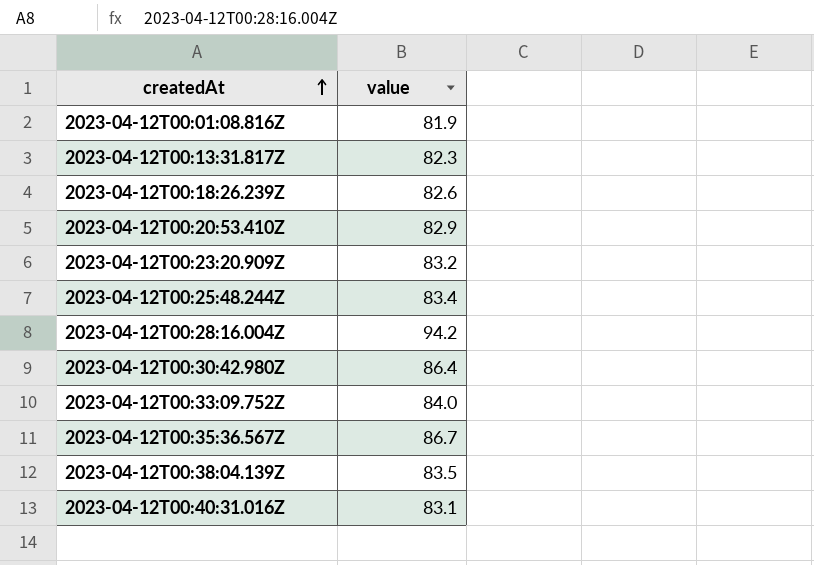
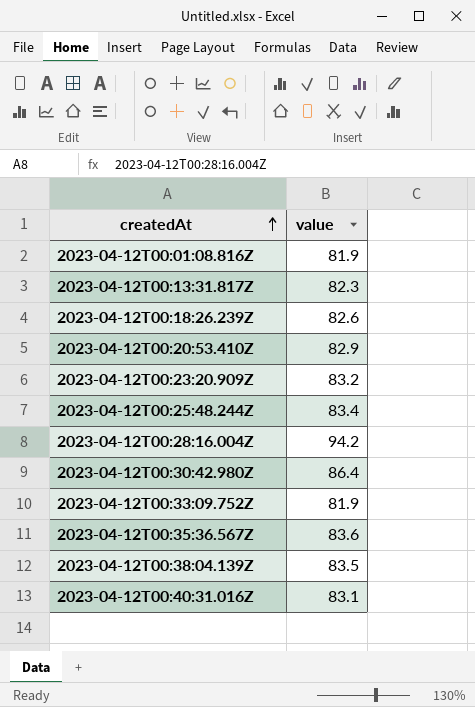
2023-04-12T00:33:09.752Z | value: 84.0 -> 81.9
2023-04-12T00:35:36.567Z | value: 86.7 -> 83.6

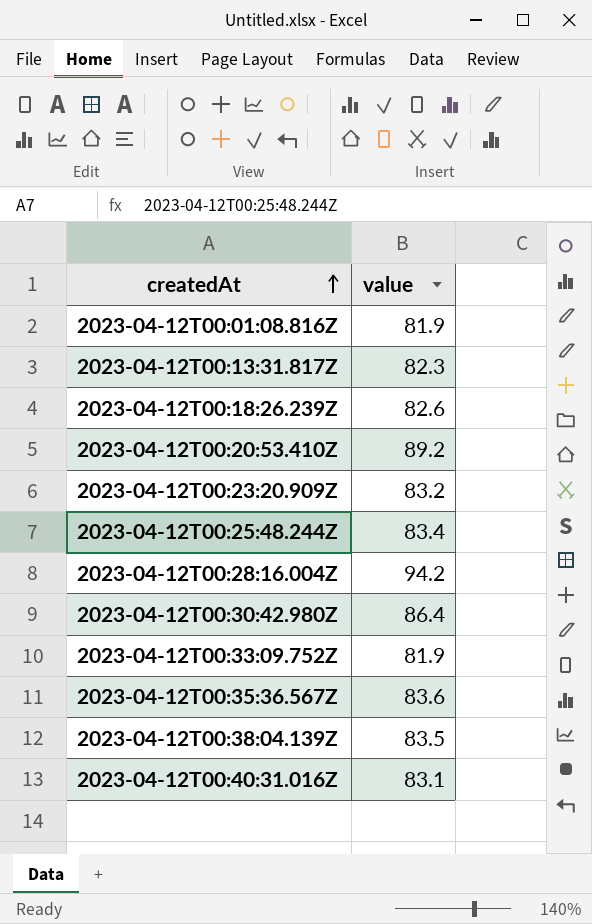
2023-04-12T00:20:53.410Z | value: 82.9 -> 89.2

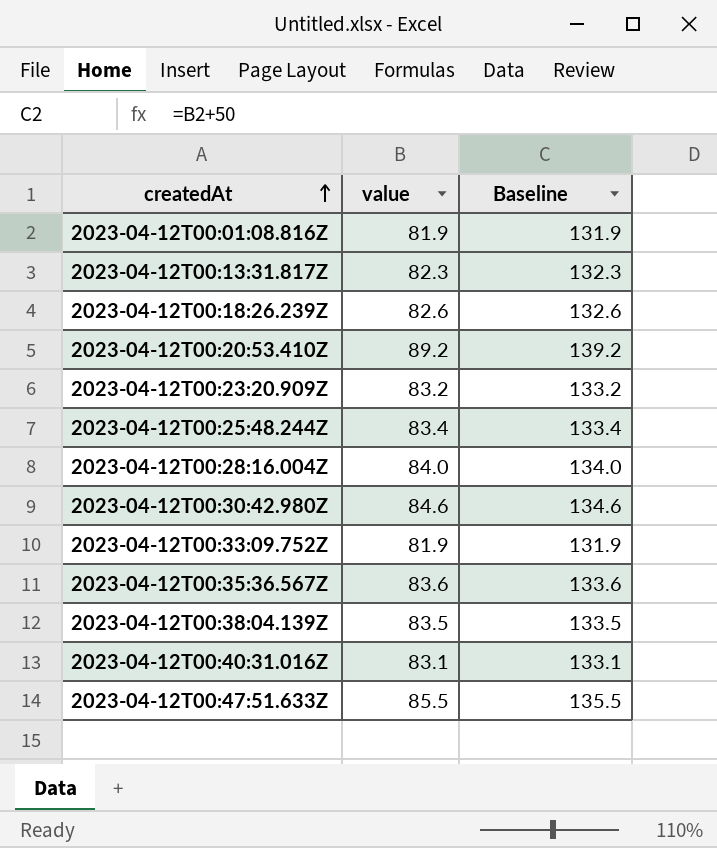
column Baseline | formula: none -> [value] + 50
2023-04-12T00:28:16.004Z | value: 94.2 -> 84.0
2023-04-12T00:30:42.980Z | value: 86.4 -> 84.6
row 2023-04-12T00:47:51.633Z: none -> 85.5 | 135.5

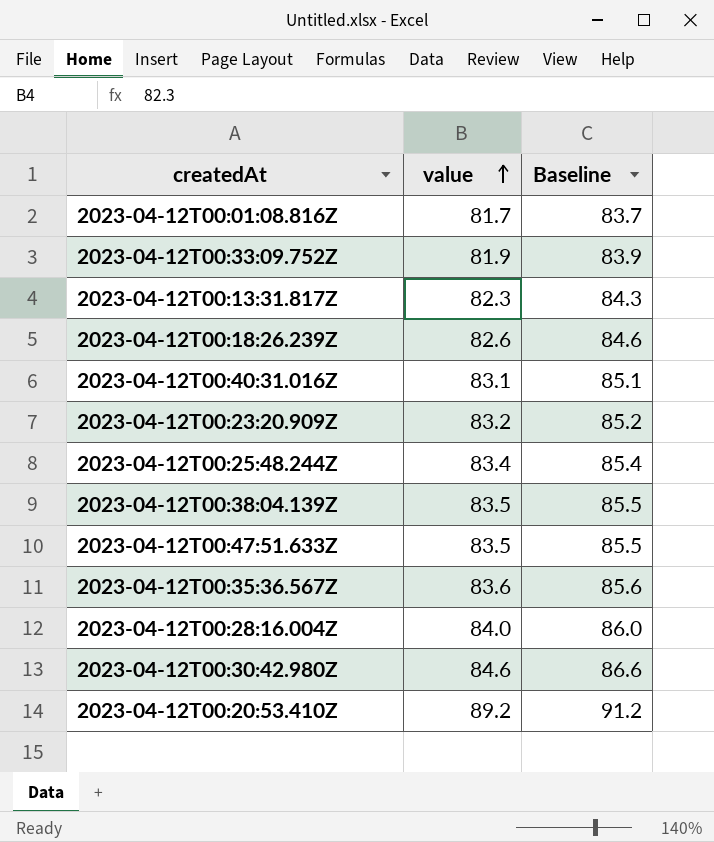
row order: createdAt ascending -> value ascending
column Baseline | formula: [value] + 50 -> [value] + 2
2023-04-12T00:01:08.816Z | value: 81.9 -> 81.7
2023-04-12T00:47:51.633Z | value: 85.5 -> 83.5

